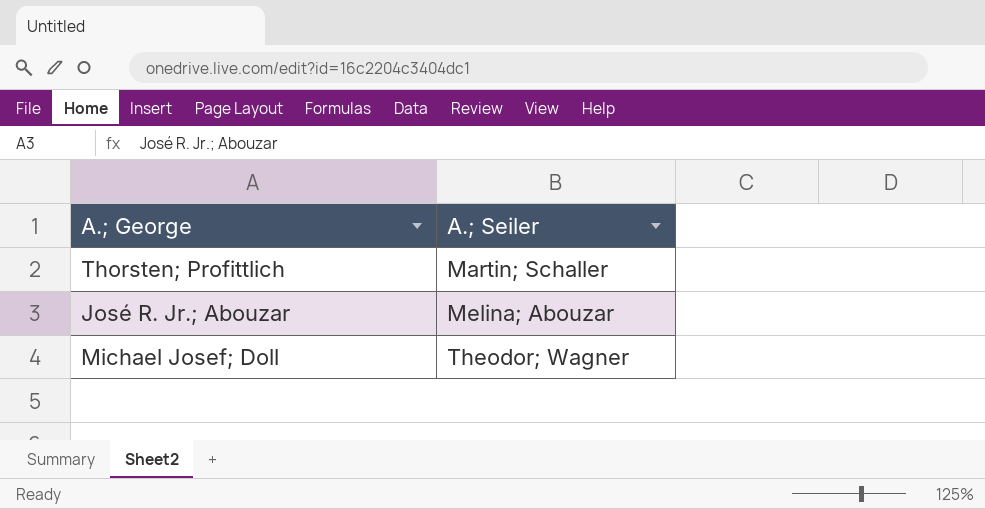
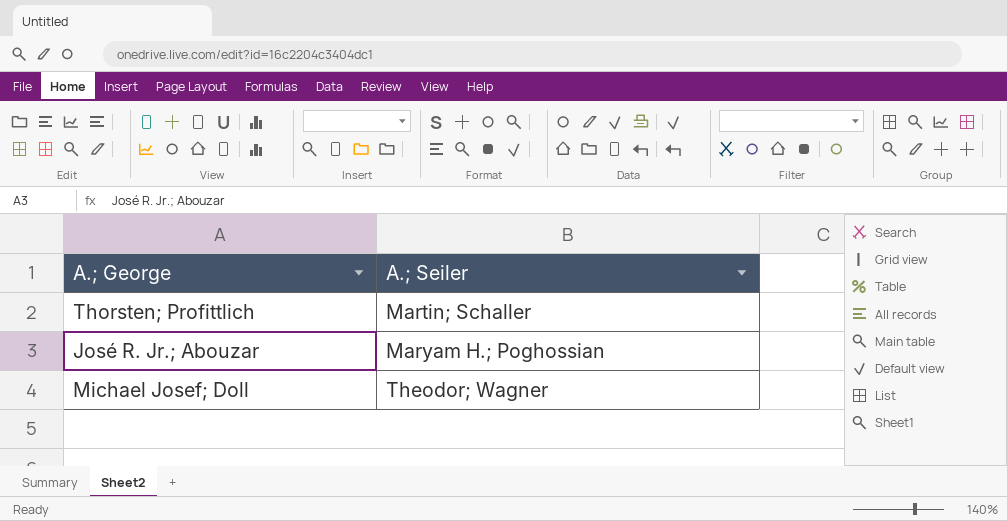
José R. Jr.; Abouzar | A.; Seiler: Melina; Abouzar -> Maryam H.; Poghossian

